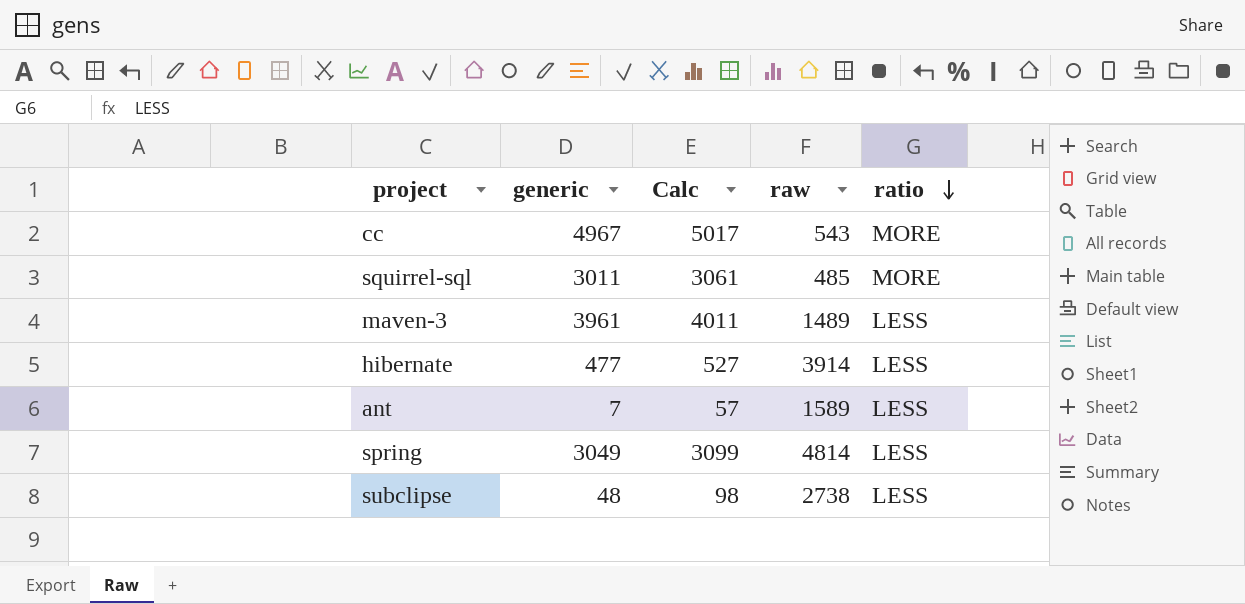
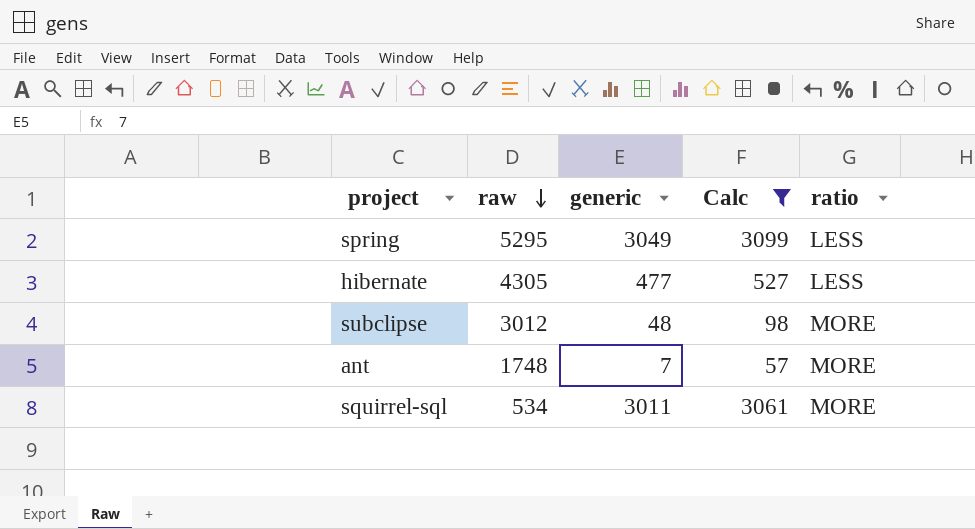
filter: none -> Calc <= 3099
row order: ratio descending -> raw descending
column raw | position: 4 -> 2
spring | raw: 4814 -> 5295
hibernate | raw: 3914 -> 4305
subclipse | raw: 2738 -> 3012
subclipse | ratio: LESS -> MORE
ant | raw: 1589 -> 1748
ant | ratio: LESS -> MORE
squirrel-sql | raw: 485 -> 534

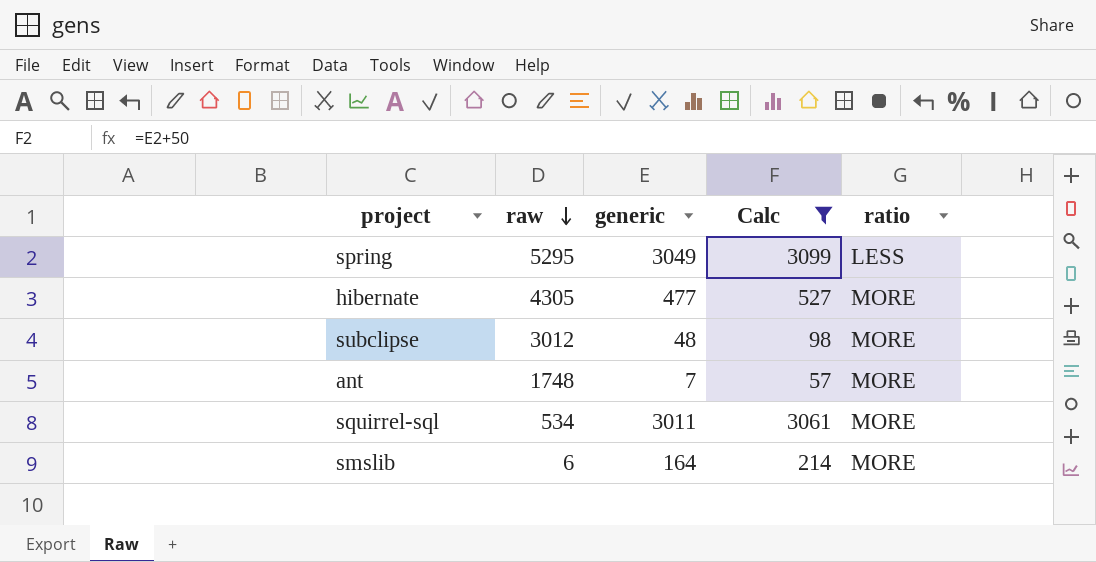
hibernate | ratio: LESS -> MORE
row smslib: none -> 6 | 164 | 214 | MORE

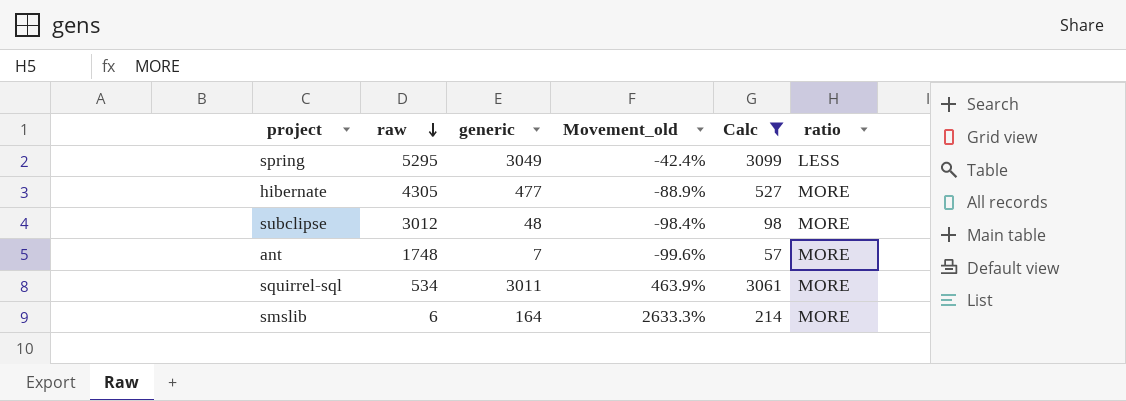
column Movement_old | formula: none -> ([generic] - [raw]) / [raw]

